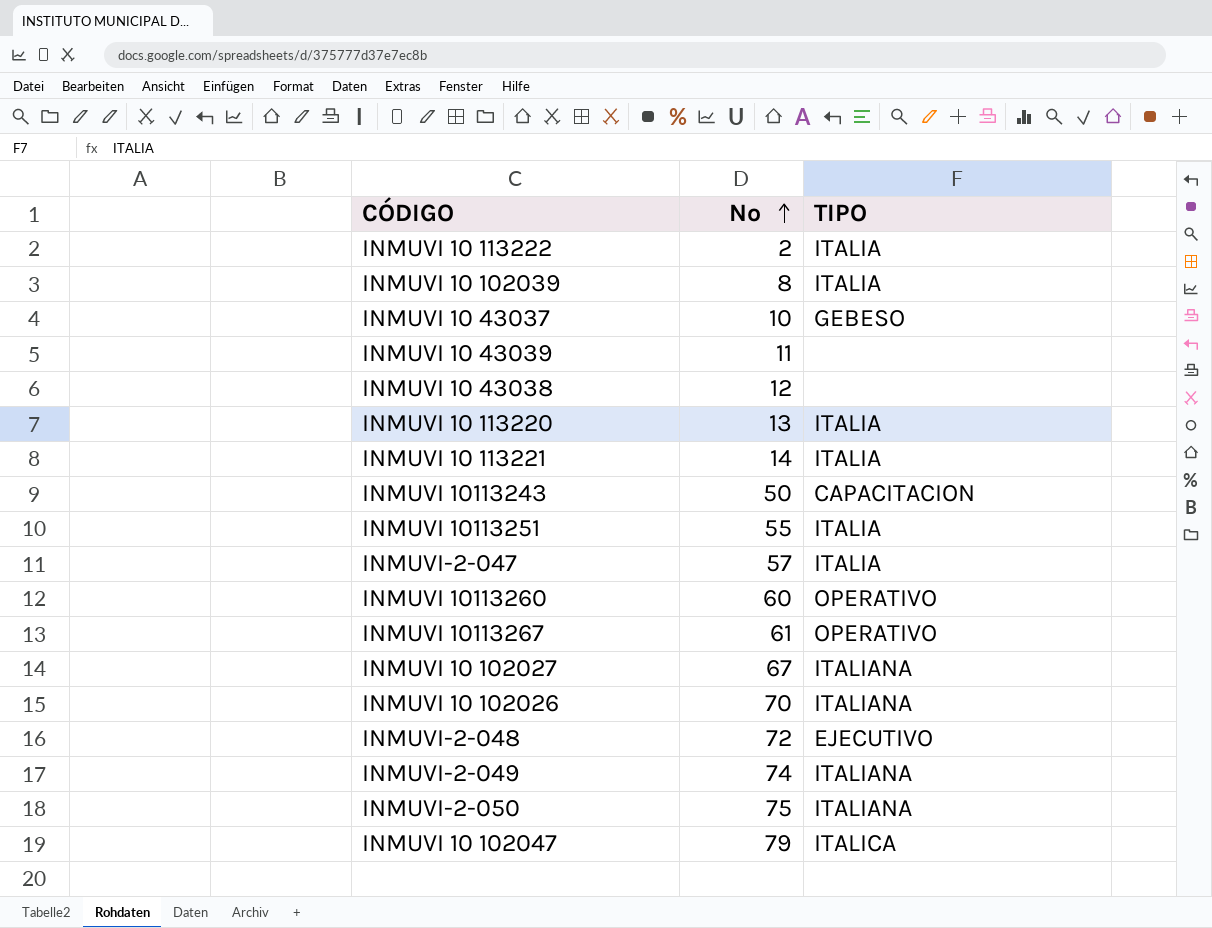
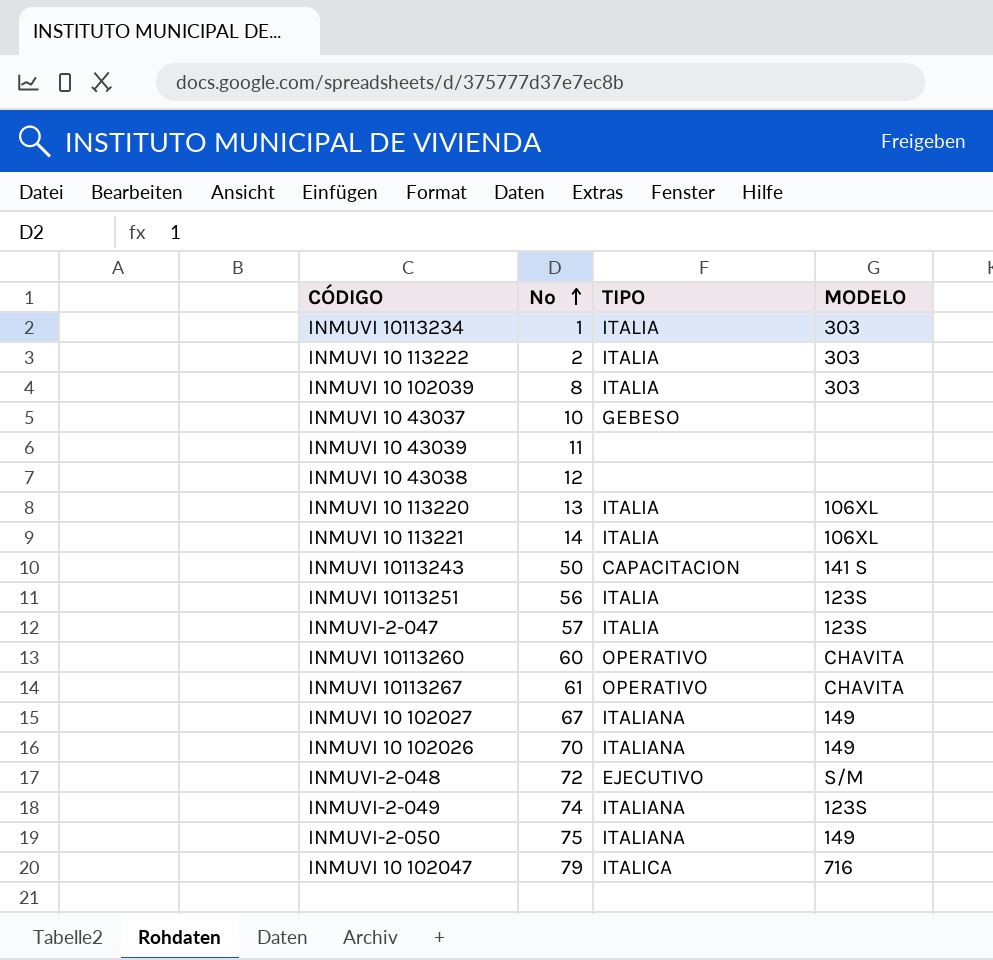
column MODELO | position: none -> 4
row INMUVI 10113234: none -> 1 | ITALIA | 303
INMUVI 10113251 | No: 55 -> 56

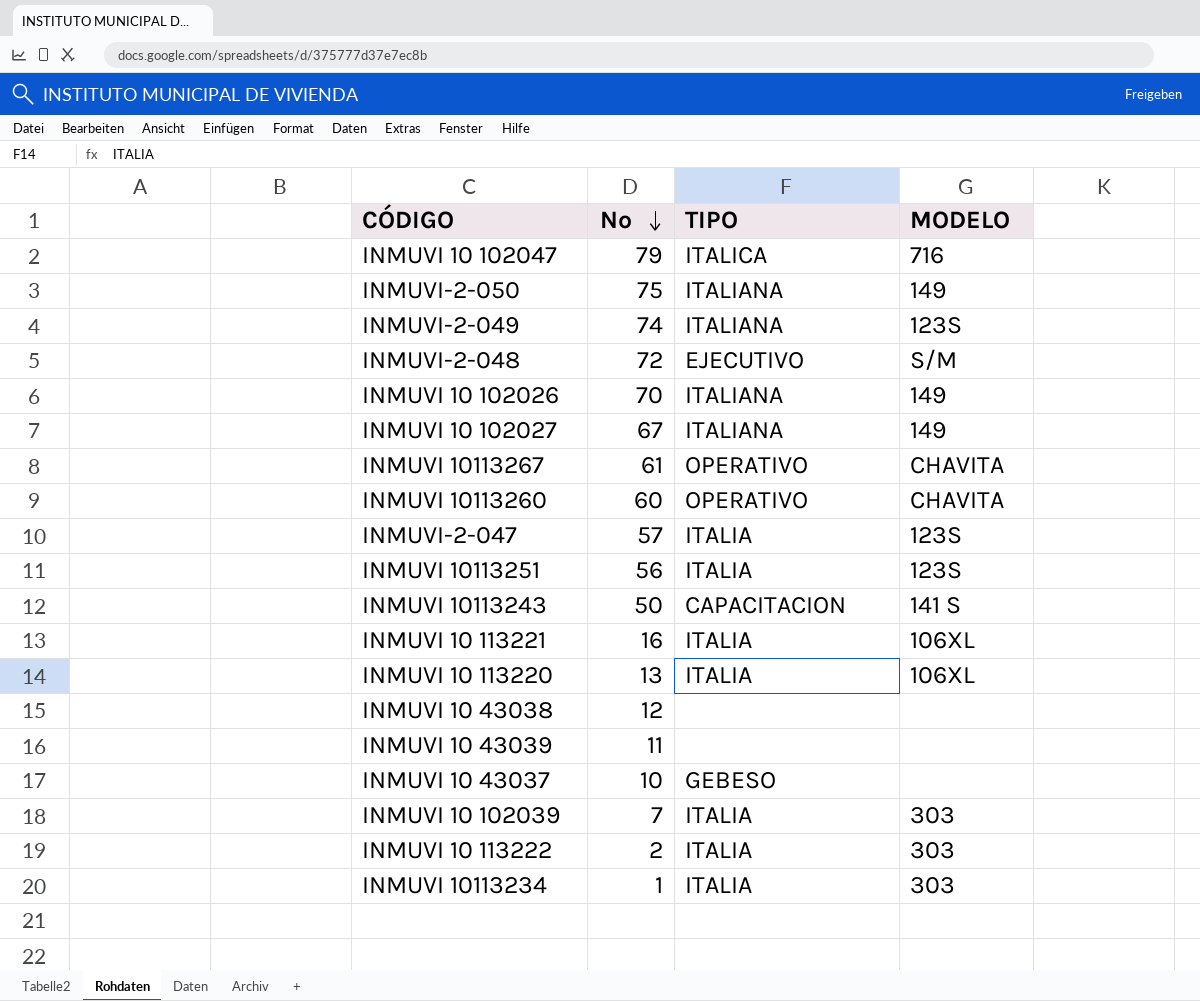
row order: No ascending -> No descending
INMUVI 10 113221 | No: 14 -> 16
INMUVI 10 102039 | No: 8 -> 7

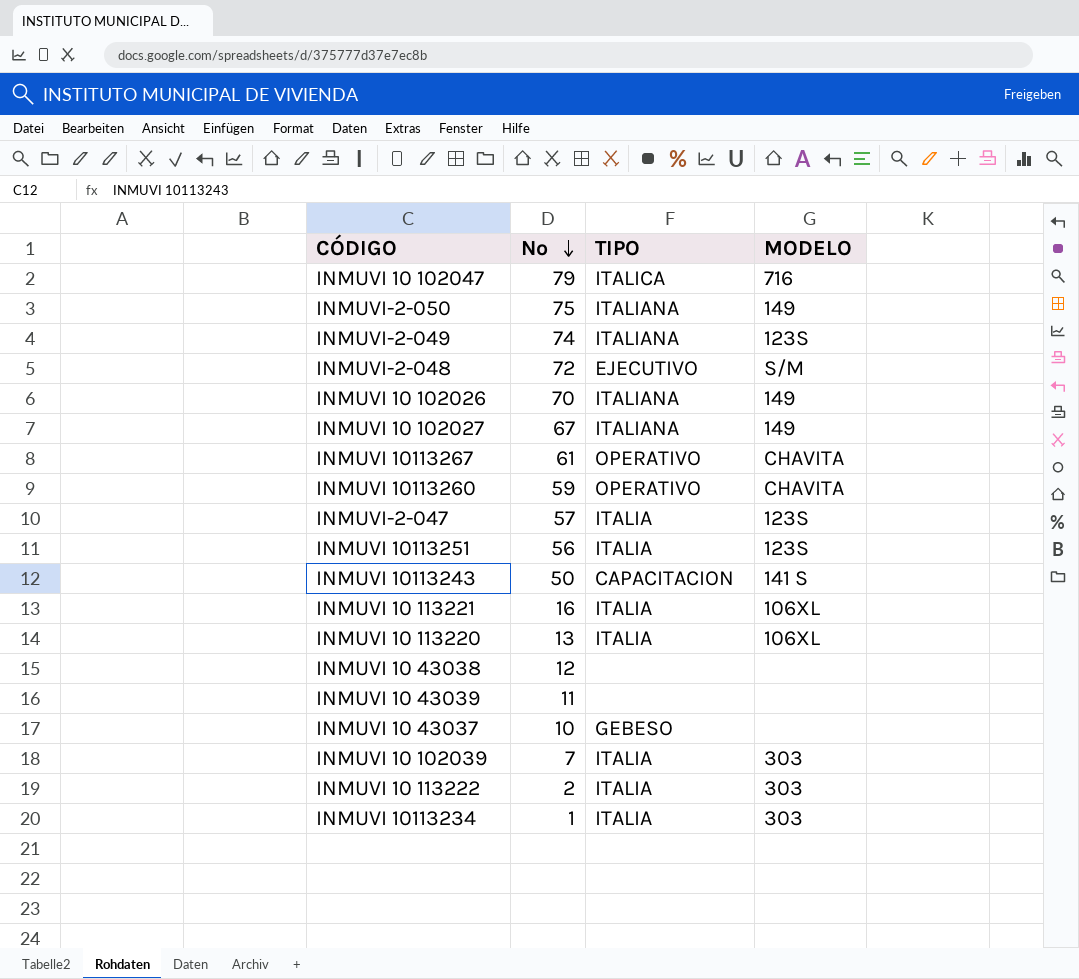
INMUVI 10113260 | No: 60 -> 59

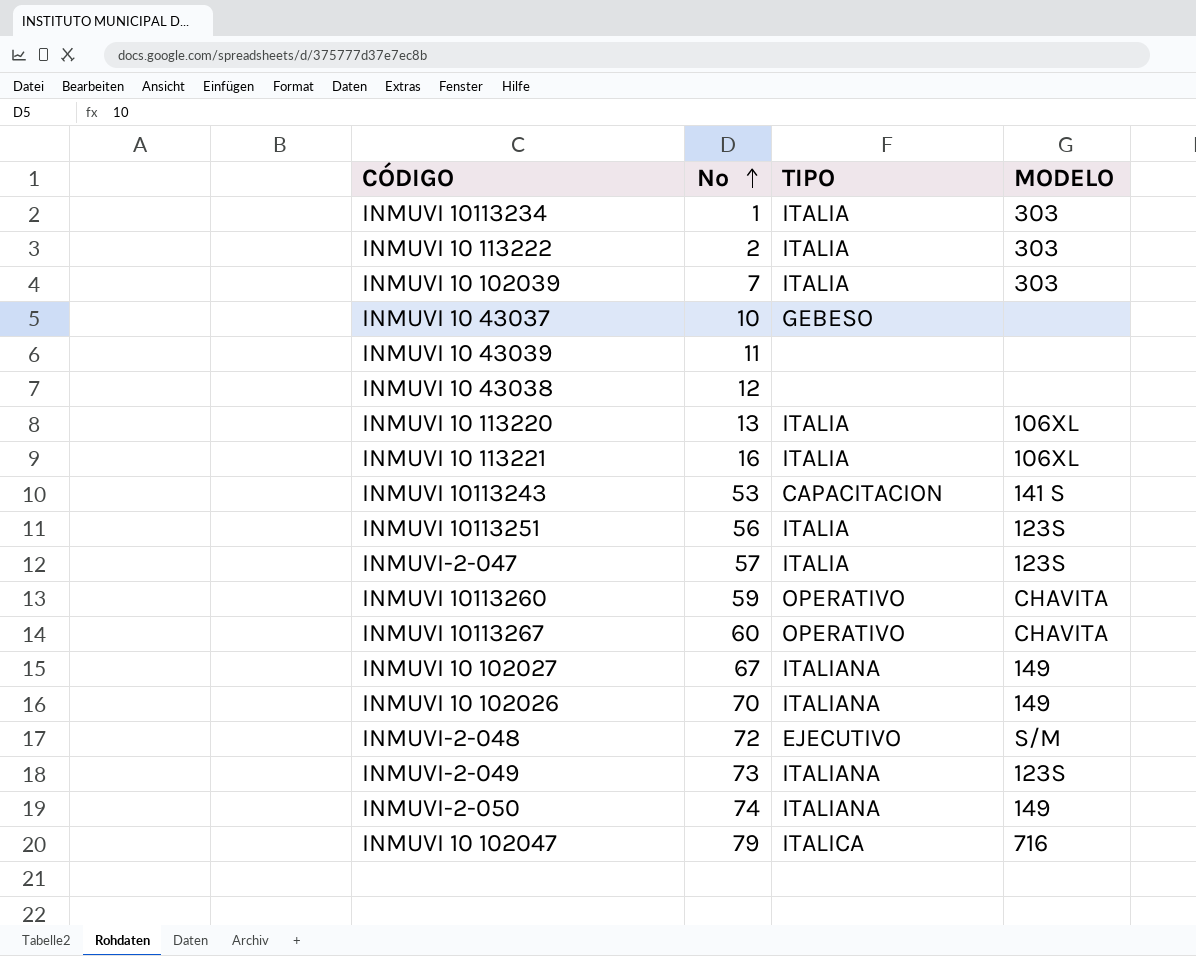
row order: No descending -> No ascending
INMUVI 10113243 | No: 50 -> 53
INMUVI 10113267 | No: 61 -> 60
INMUVI-2-049 | No: 74 -> 73
INMUVI-2-050 | No: 75 -> 74

